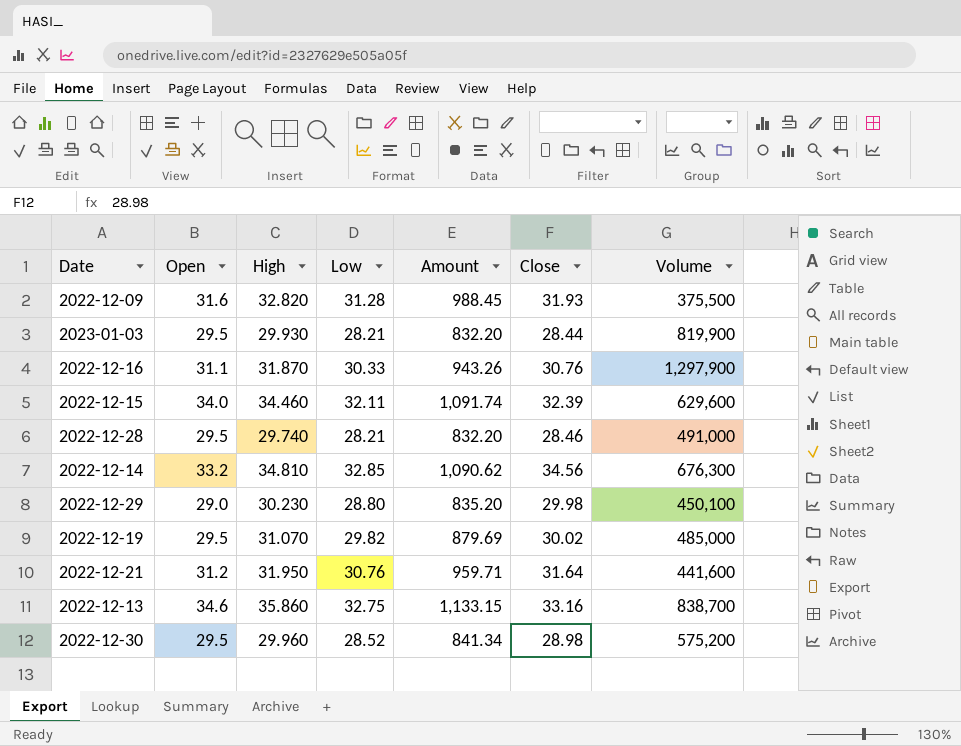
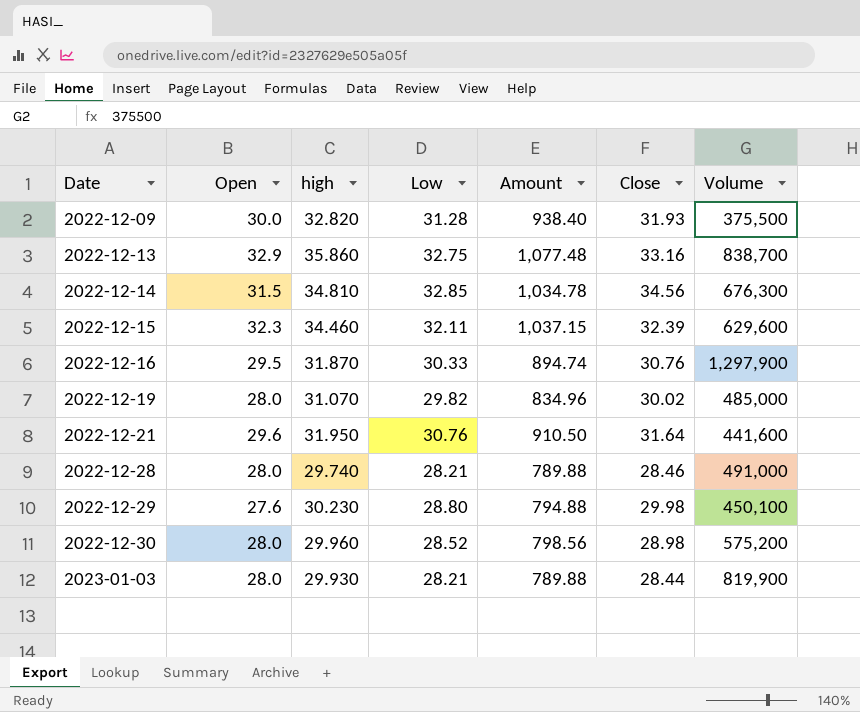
row order: none -> Date ascending
column name: High -> high
2022-12-09 | Open: 31.6 -> 30.0
2022-12-09 | Amount: 988.45 -> 938.40
2022-12-13 | Open: 34.6 -> 32.9
2022-12-13 | Amount: 1,133.15 -> 1,077.48
2022-12-14 | Open: 33.2 -> 31.5
2022-12-14 | Amount: 1,090.62 -> 1,034.78
2022-12-15 | Open: 34.0 -> 32.3
2022-12-15 | Amount: 1,091.74 -> 1,037.15
2022-12-16 | Open: 31.1 -> 29.5
2022-12-16 | Amount: 943.26 -> 894.74
2022-12-19 | Open: 29.5 -> 28.0
2022-12-19 | Amount: 879.69 -> 834.96
2022-12-21 | Open: 31.2 -> 29.6
2022-12-21 | Amount: 959.71 -> 910.50
2022-12-28 | Open: 29.5 -> 28.0
2022-12-28 | Amount: 832.20 -> 789.88
2022-12-29 | Open: 29.0 -> 27.6
2022-12-29 | Amount: 835.20 -> 794.88
2022-12-30 | Open: 29.5 -> 28.0
2022-12-30 | Amount: 841.34 -> 798.56
2023-01-03 | Open: 29.5 -> 28.0
2023-01-03 | Amount: 832.20 -> 789.88

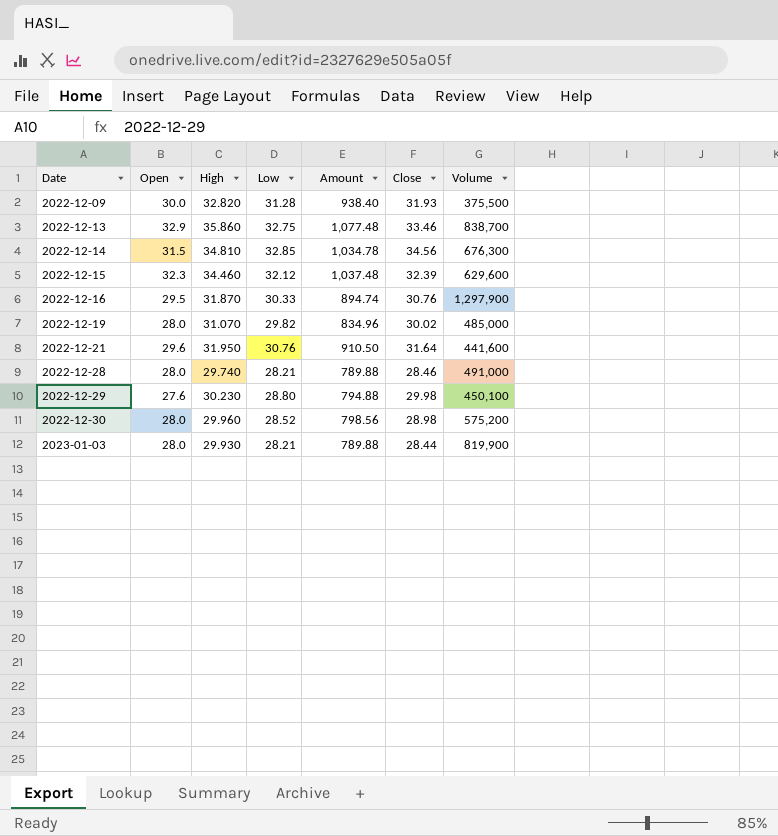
column name: high -> High
2022-12-13 | Close: 33.16 -> 33.46
2022-12-15 | Low: 32.11 -> 32.12
2022-12-15 | Amount: 1,037.15 -> 1,037.48

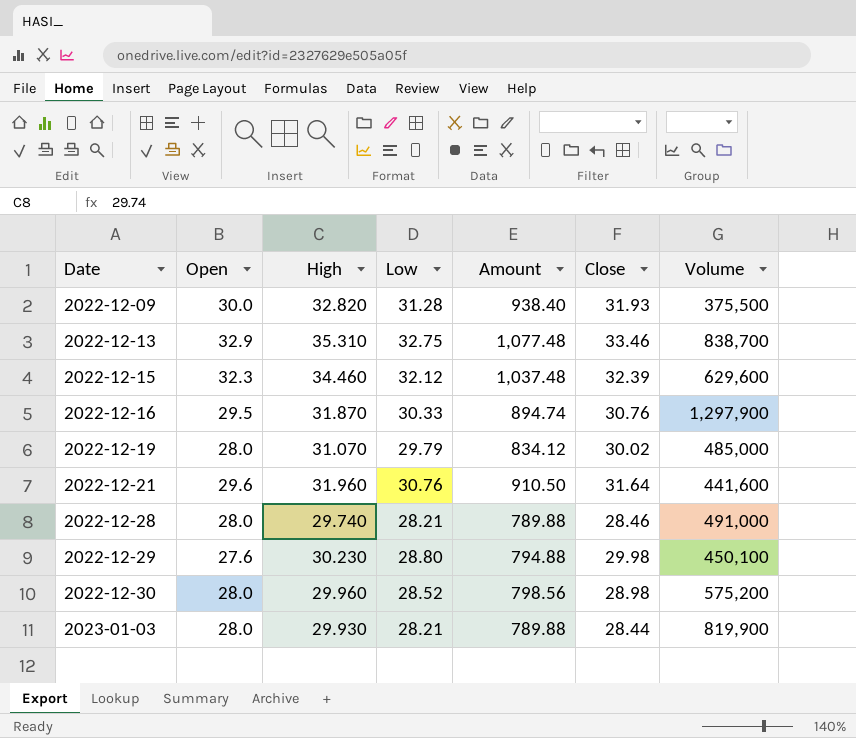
row 2022-12-14: 31.5 | 34.810 | 32.85 | 1,034.78 | 34.56 | 676,300 -> none
2022-12-13 | High: 35.860 -> 35.310
2022-12-19 | Low: 29.82 -> 29.79
2022-12-19 | Amount: 834.96 -> 834.12
2022-12-21 | High: 31.950 -> 31.960

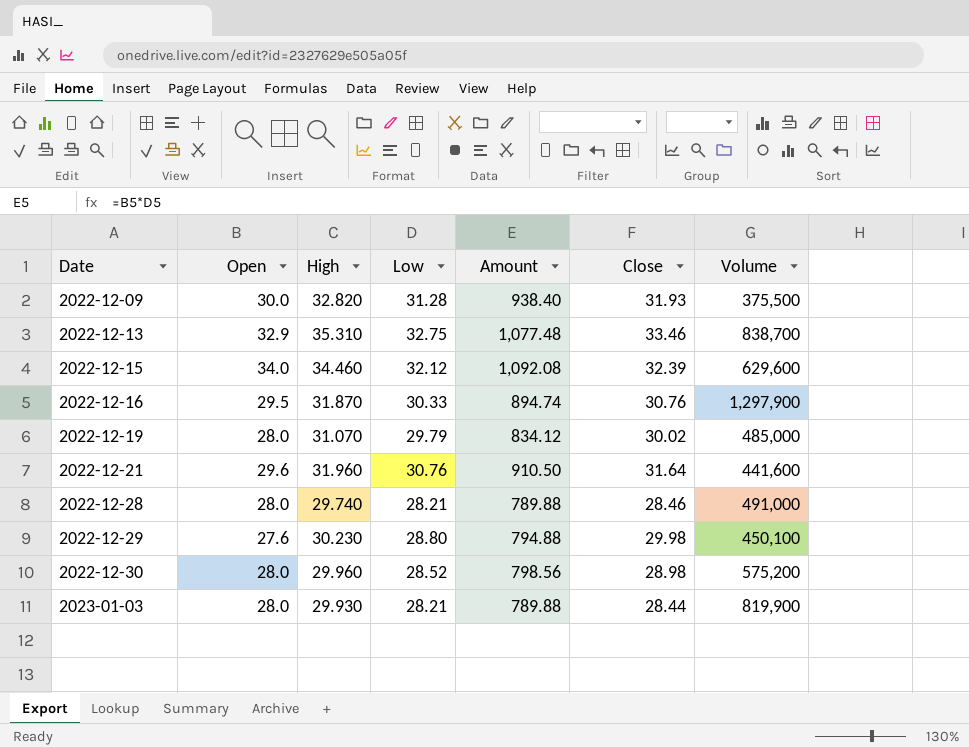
2022-12-15 | Open: 32.3 -> 34.0
2022-12-15 | Amount: 1,037.48 -> 1,092.08

